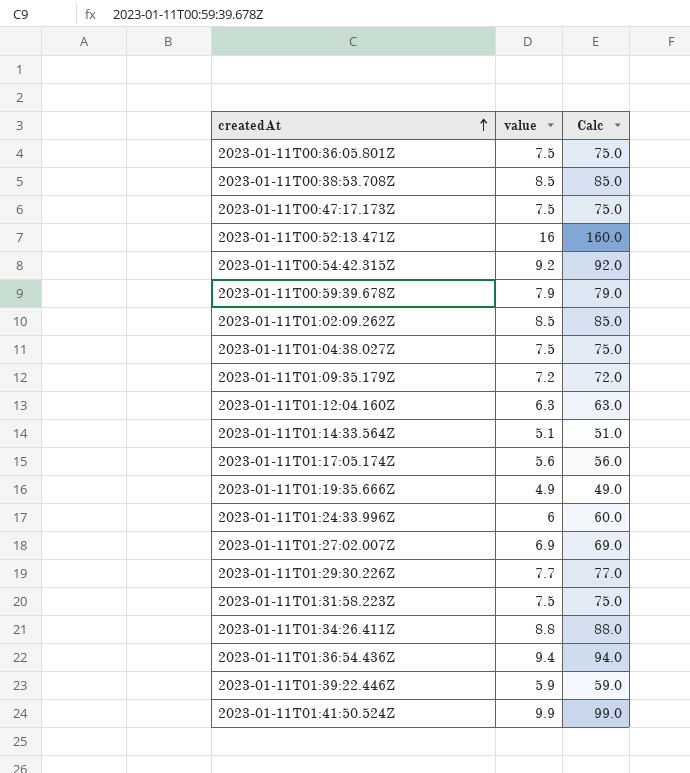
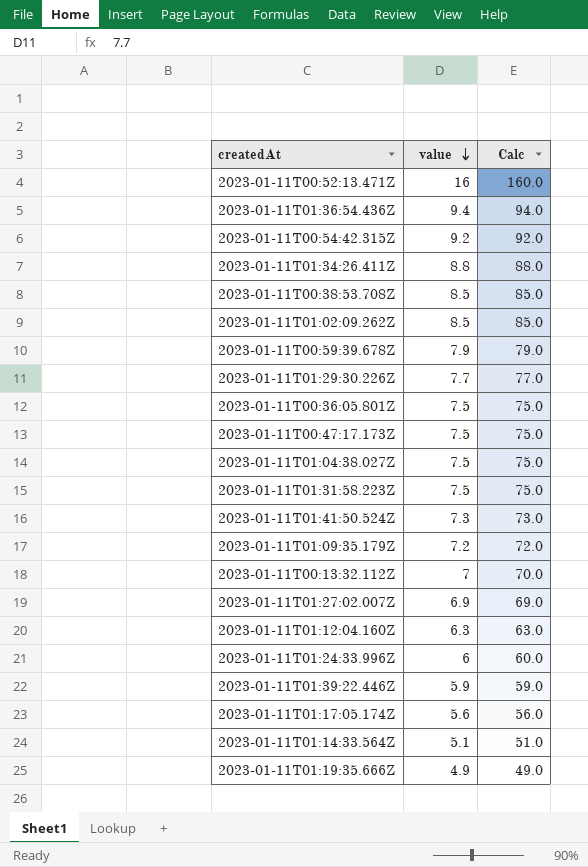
row order: createdAt ascending -> value descending
2023-01-11T01:41:50.524Z | value: 9.9 -> 7.3
2023-01-11T01:41:50.524Z | Calc: 99.0 -> 73.0
row 2023-01-11T00:13:32.112Z: none -> 7 | 70.0

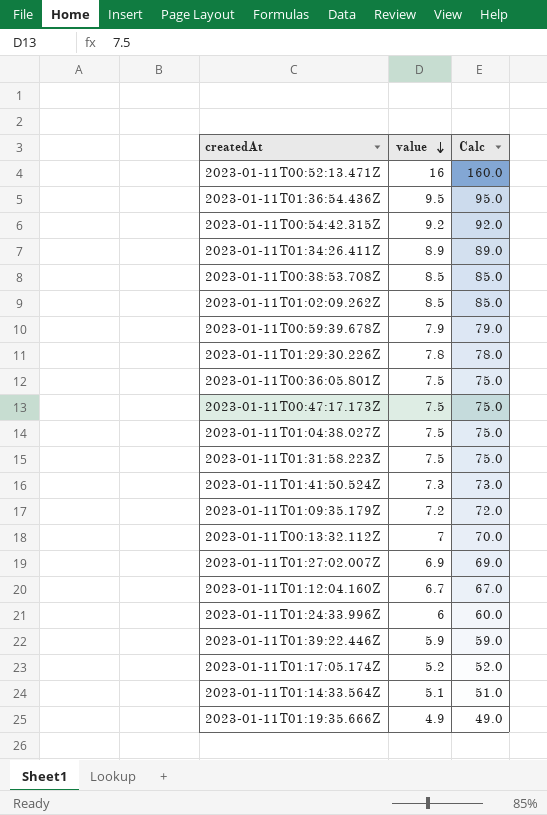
2023-01-11T01:36:54.436Z | value: 9.4 -> 9.5
2023-01-11T01:36:54.436Z | Calc: 94.0 -> 95.0
2023-01-11T01:34:26.411Z | value: 8.8 -> 8.9
2023-01-11T01:34:26.411Z | Calc: 88.0 -> 89.0
2023-01-11T01:29:30.226Z | value: 7.7 -> 7.8
2023-01-11T01:29:30.226Z | Calc: 77.0 -> 78.0
2023-01-11T01:12:04.160Z | value: 6.3 -> 6.7
2023-01-11T01:12:04.160Z | Calc: 63.0 -> 67.0
2023-01-11T01:17:05.174Z | value: 5.6 -> 5.2
2023-01-11T01:17:05.174Z | Calc: 56.0 -> 52.0

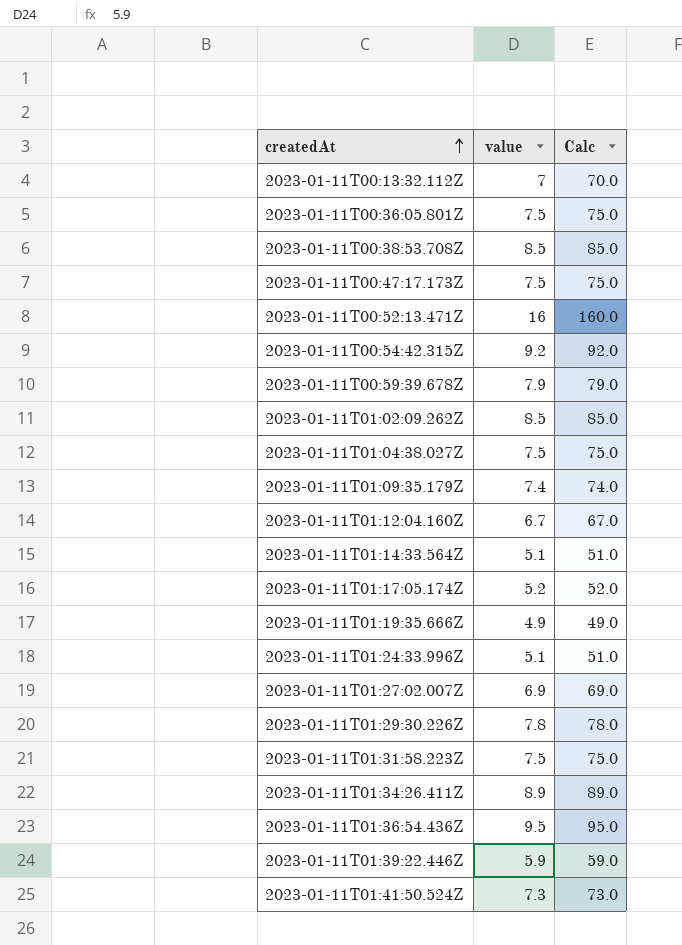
row order: value descending -> createdAt ascending
2023-01-11T01:09:35.179Z | value: 7.2 -> 7.4
2023-01-11T01:09:35.179Z | Calc: 72.0 -> 74.0
2023-01-11T01:24:33.996Z | value: 6 -> 5.1
2023-01-11T01:24:33.996Z | Calc: 60.0 -> 51.0

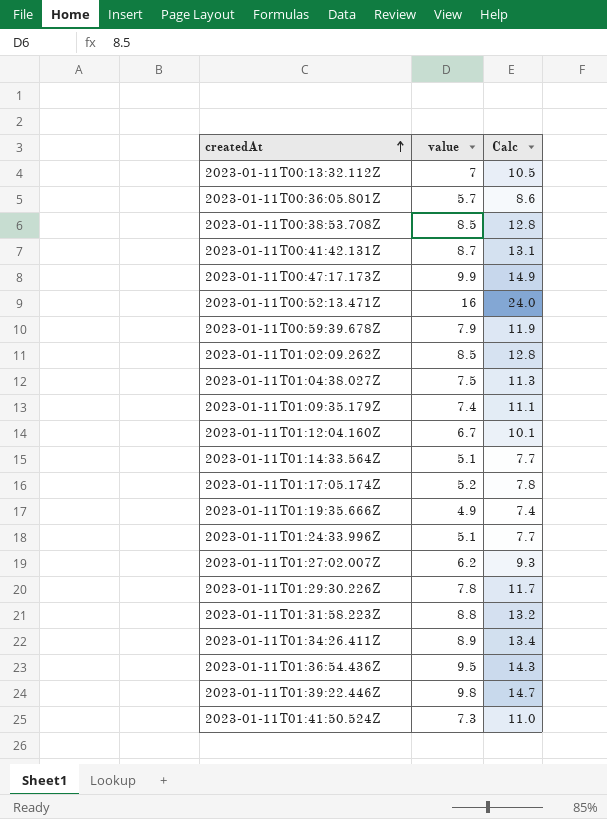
column Calc | formula: [value] * 10 -> [value] * 1.5
row 2023-01-11T00:54:42.315Z: 9.2 | 92.0 -> none
2023-01-11T00:36:05.801Z | value: 7.5 -> 5.7
row 2023-01-11T00:41:42.131Z: none -> 8.7 | 13.1
2023-01-11T00:47:17.173Z | value: 7.5 -> 9.9
2023-01-11T01:27:02.007Z | value: 6.9 -> 6.2
2023-01-11T01:31:58.223Z | value: 7.5 -> 8.8
2023-01-11T01:39:22.446Z | value: 5.9 -> 9.8

